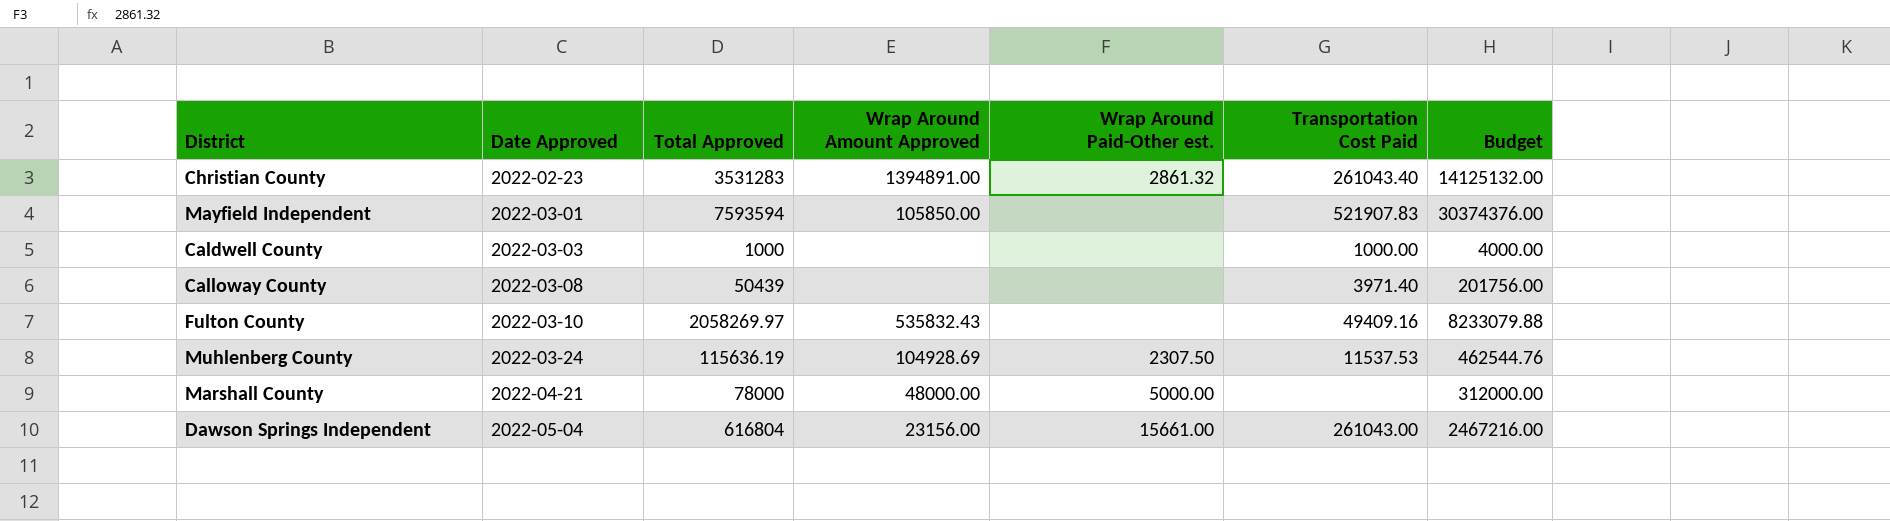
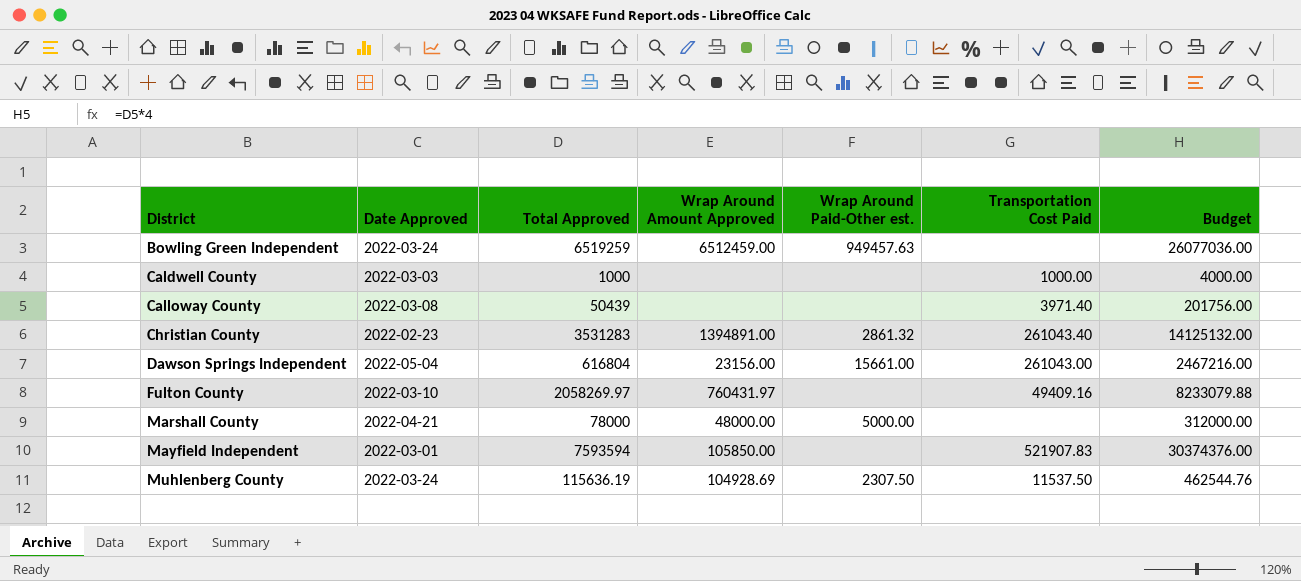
row order: Date Approved ascending -> District ascending
row Bowling Green Independent: none -> 2022-03-24 | 6519259 | 6512459.00 | 949457.63 | none | 26077036.00
Fulton County | Wrap Around Amount Approved: 535832.43 -> 760431.97
Muhlenberg County | Transportation Cost Paid: 11537.53 -> 11537.50

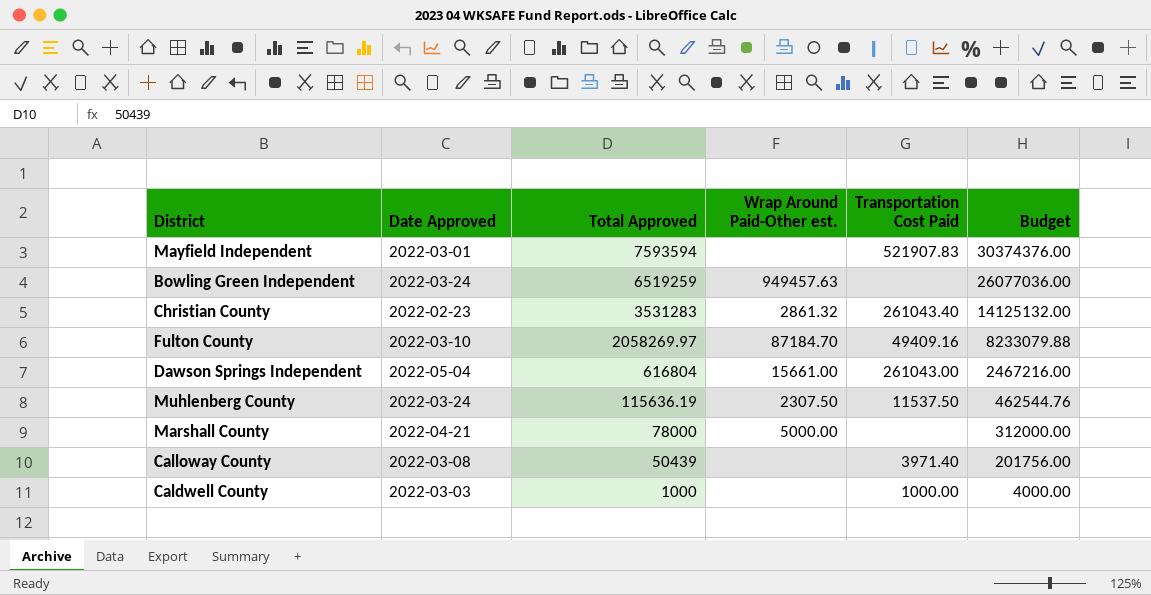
row order: District ascending -> Total Approved descending
column Wrap Around Amount Approved | position: 4 -> none
Fulton County | Wrap Around Paid-Other est.: none -> 87184.70

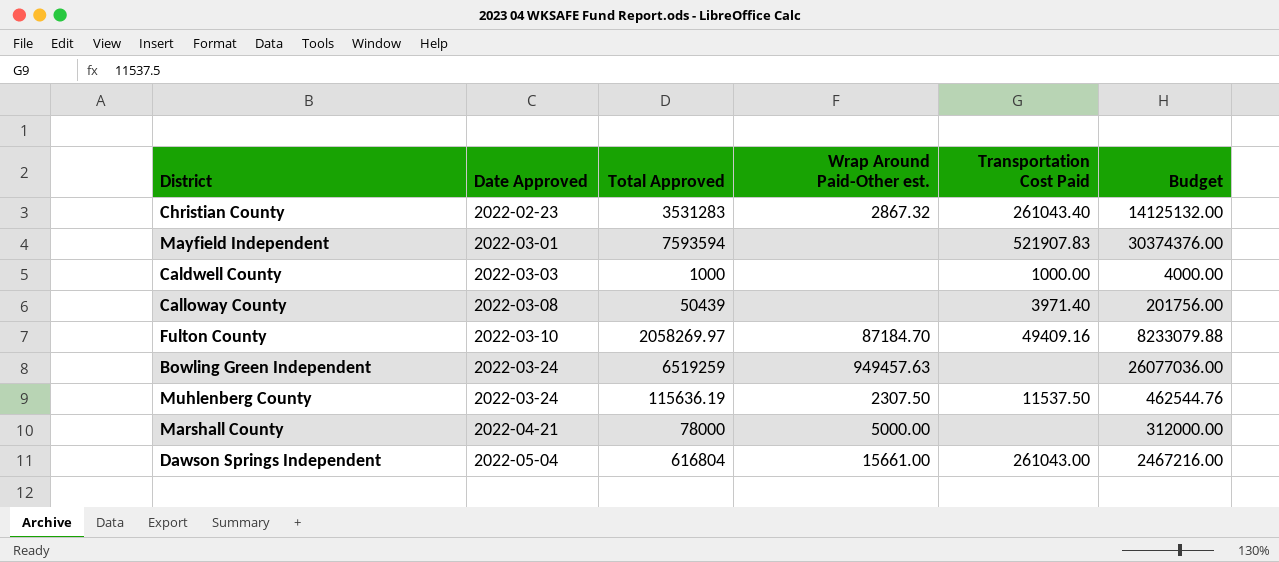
row order: Total Approved descending -> Date Approved ascending
Christian County | Wrap Around Paid-Other est.: 2861.32 -> 2867.32

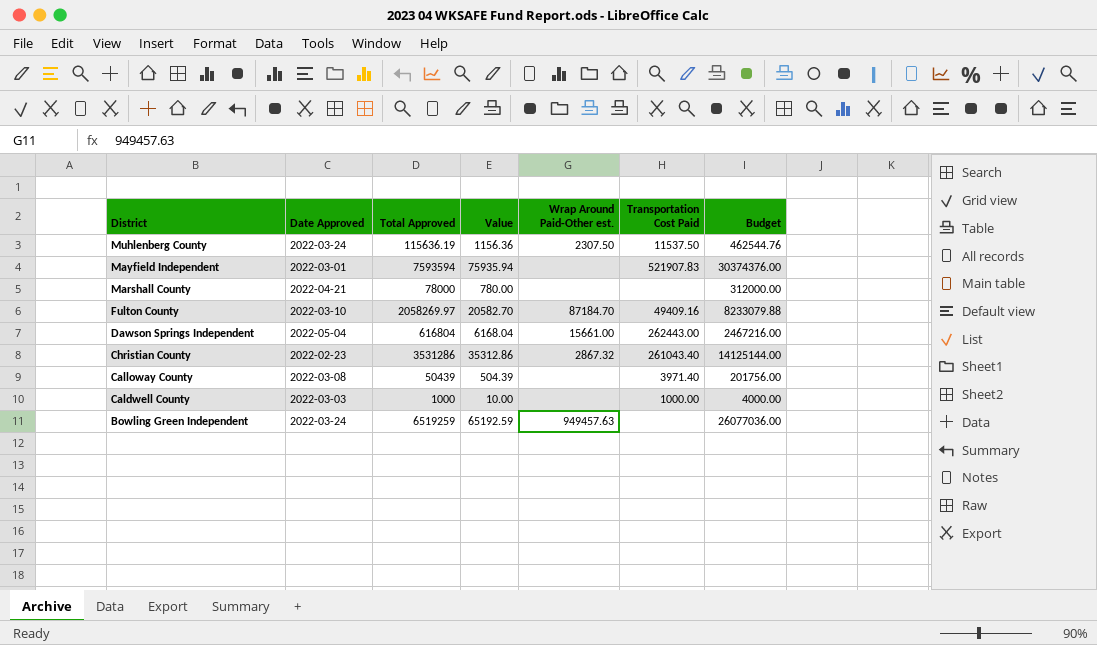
row order: Date Approved ascending -> District descending
column Value | formula: none -> [Total Approved] * 0.01
Marshall County | Wrap Around Paid-Other est.: 5000.00 -> none
Dawson Springs Independent | Transportation Cost Paid: 261043.00 -> 262443.00
Christian County | Total Approved: 3531283 -> 3531286
Christian County | Budget: 14125132.00 -> 14125144.00

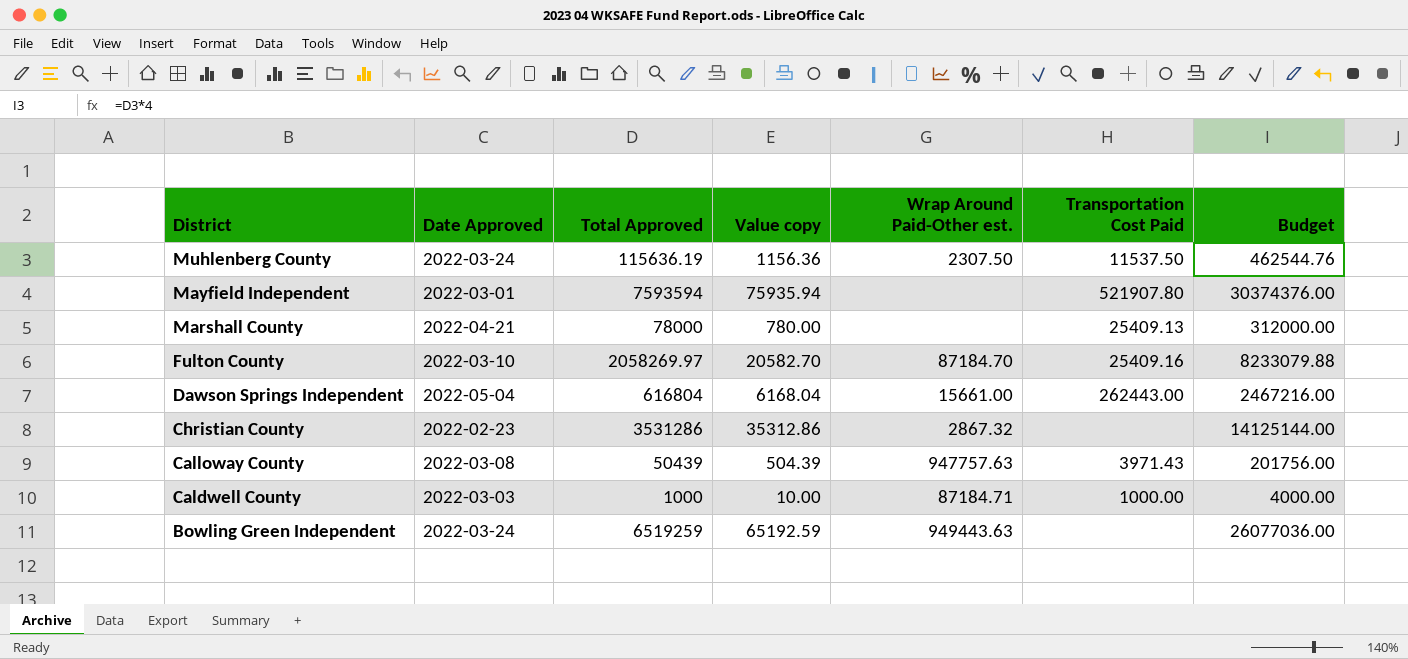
column name: Value -> Value copy
Mayfield Independent | Transportation Cost Paid: 521907.83 -> 521907.80
Marshall County | Transportation Cost Paid: none -> 25409.13
Fulton County | Transportation Cost Paid: 49409.16 -> 25409.16
Christian County | Transportation Cost Paid: 261043.40 -> none
Calloway County | Wrap Around Paid-Other est.: none -> 947757.63
Calloway County | Transportation Cost Paid: 3971.40 -> 3971.43
Caldwell County | Wrap Around Paid-Other est.: none -> 87184.71
Bowling Green Independent | Wrap Around Paid-Other est.: 949457.63 -> 949443.63

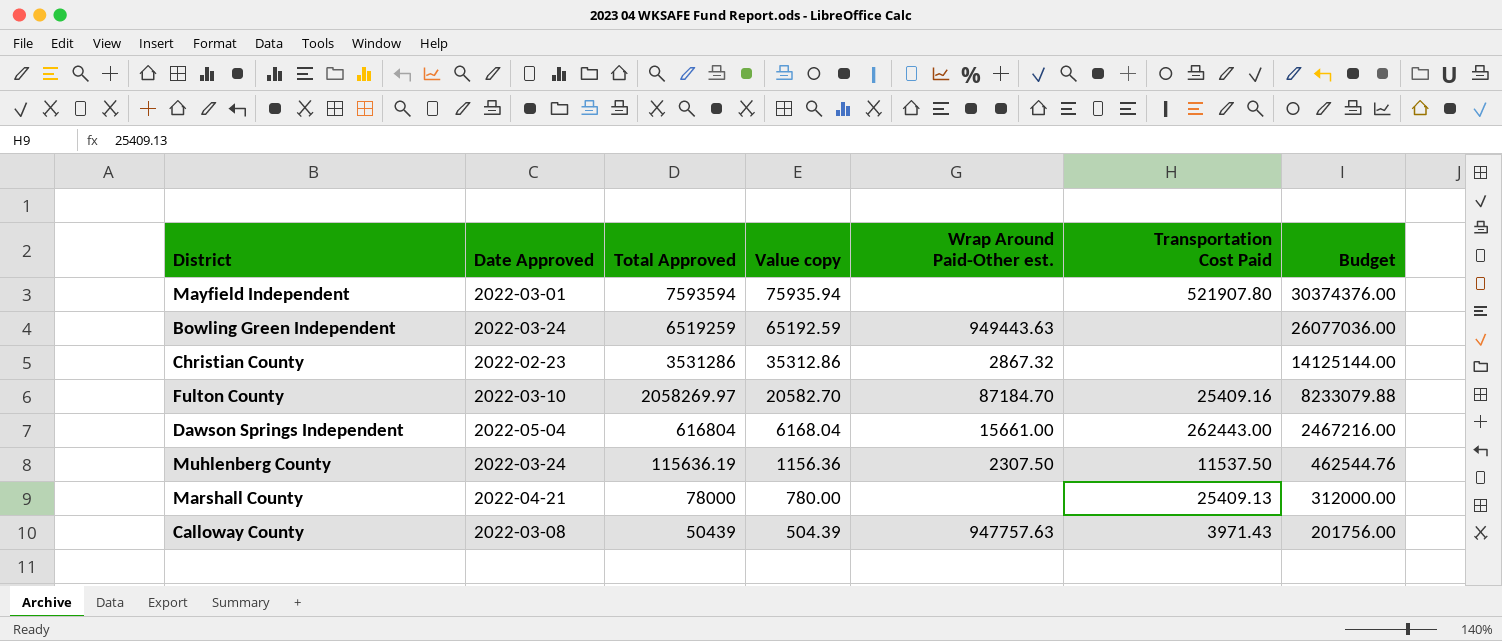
row order: District descending -> Total Approved descending
row Caldwell County: 2022-03-03 | 1000 | 10.00 | 87184.71 | 1000.00 | 4000.00 -> none

